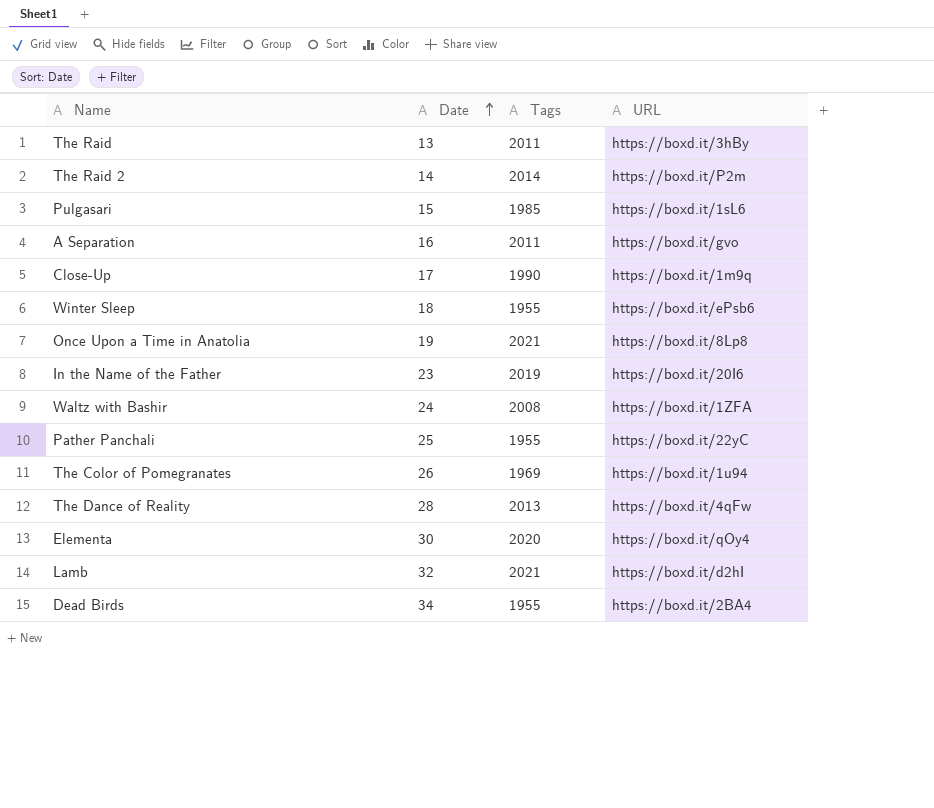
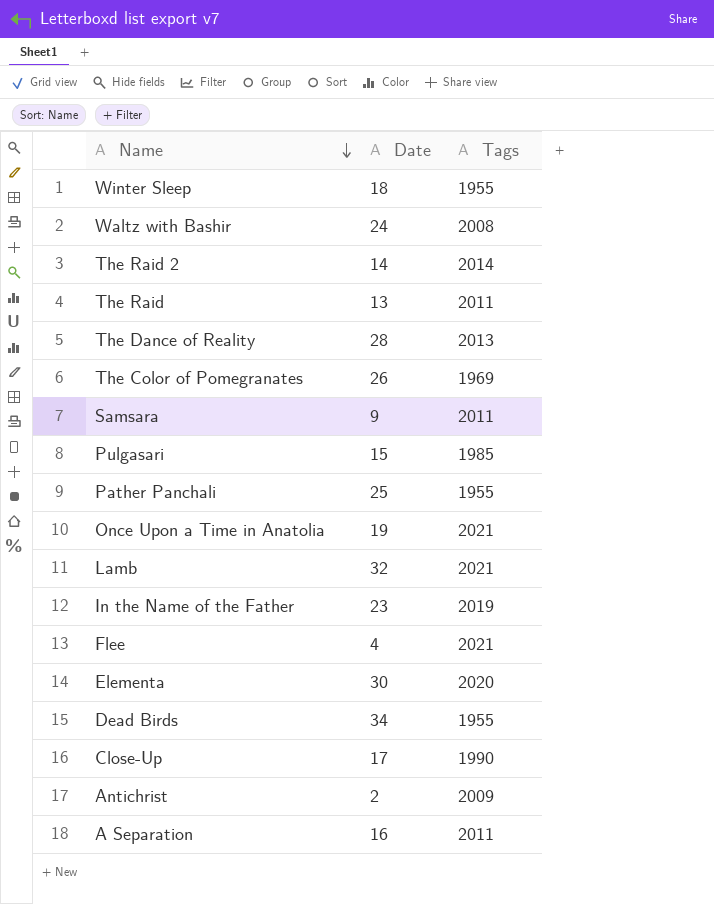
row order: Date ascending -> Name descending
column URL | position: 4 -> none
row Samsara: none -> 9 | 2011
row Flee: none -> 4 | 2021
row Antichrist: none -> 2 | 2009

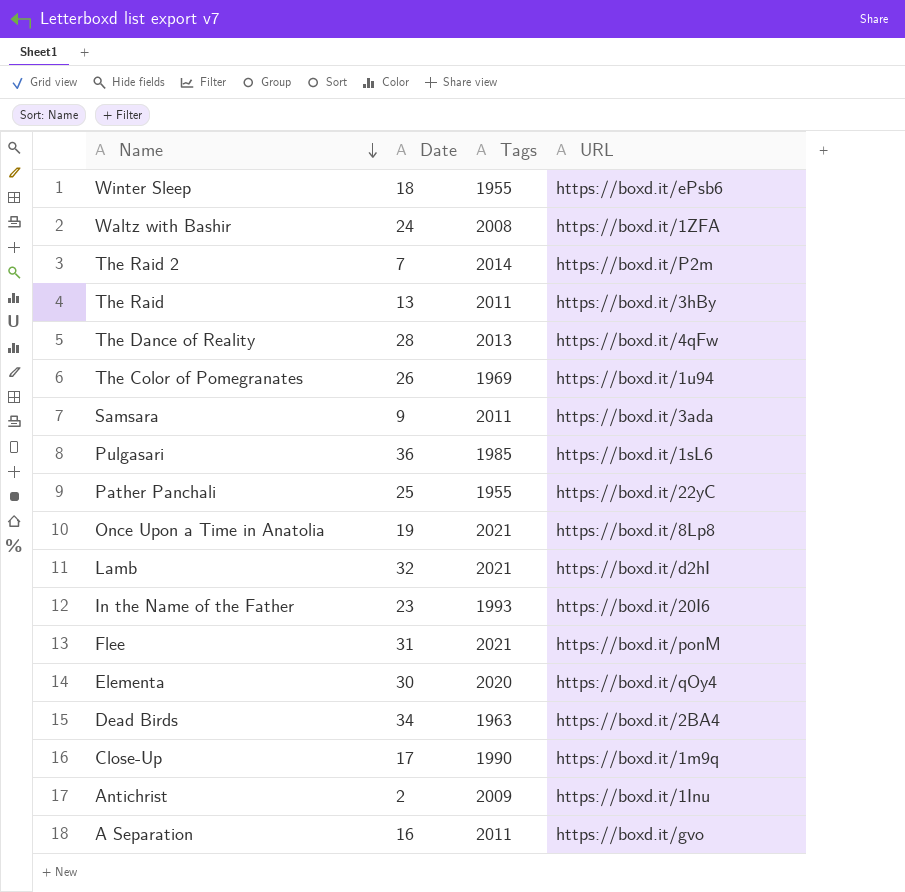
column URL | position: none -> 4
The Raid 2 | Date: 14 -> 7
Pulgasari | Date: 15 -> 36
In the Name of the Father | Tags: 2019 -> 1993
Flee | Date: 4 -> 31
Dead Birds | Tags: 1955 -> 1963

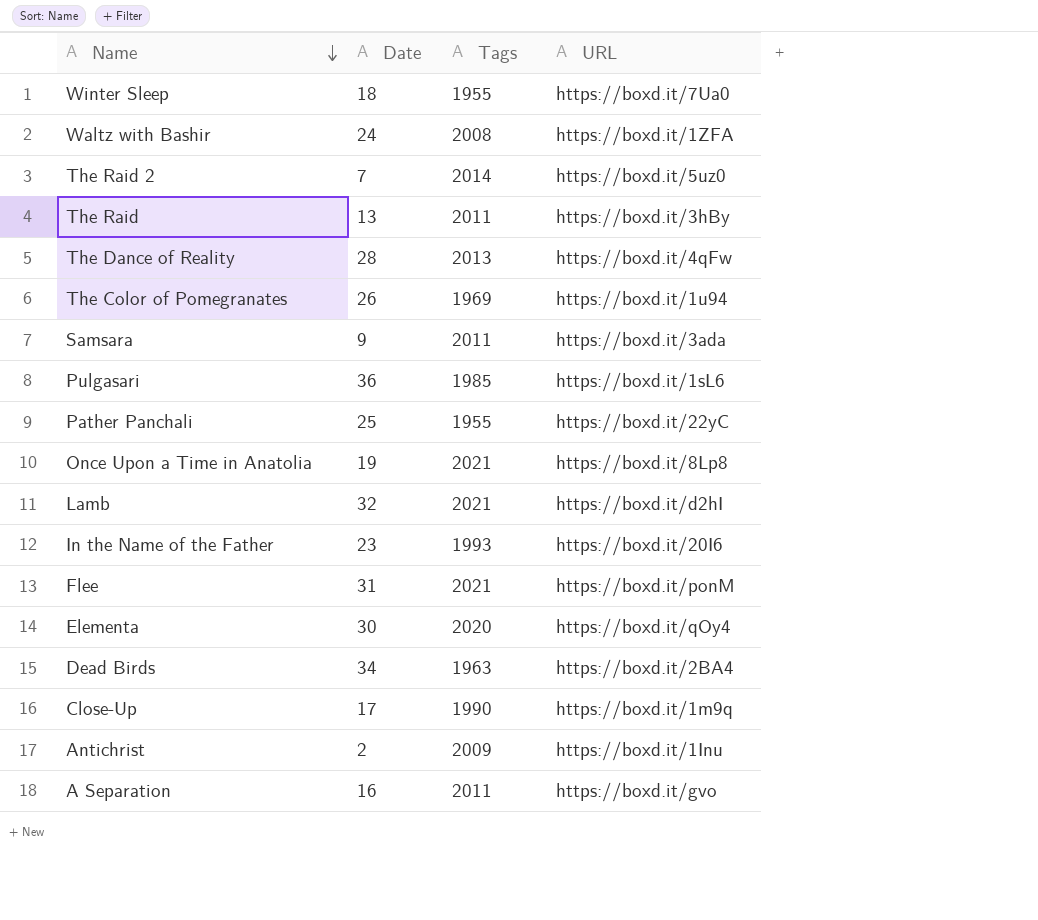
Winter Sleep | URL: https://boxd.it/ePsb6 -> https://boxd.it/7Ua0
The Raid 2 | URL: https://boxd.it/P2m -> https://boxd.it/5uz0

